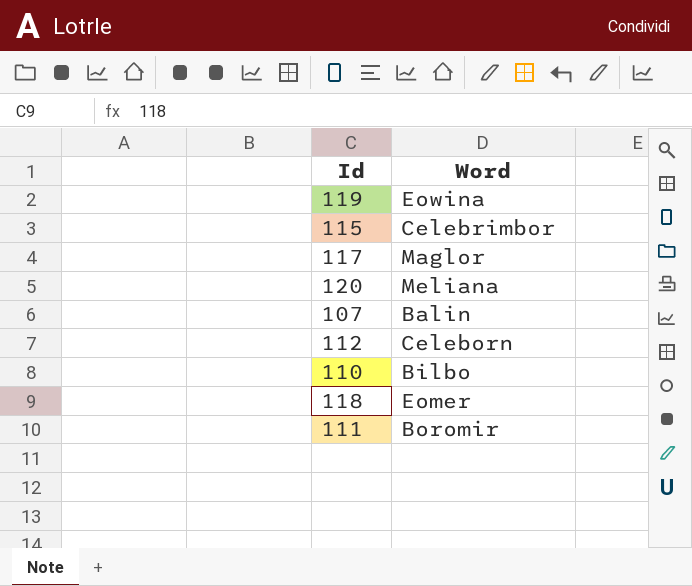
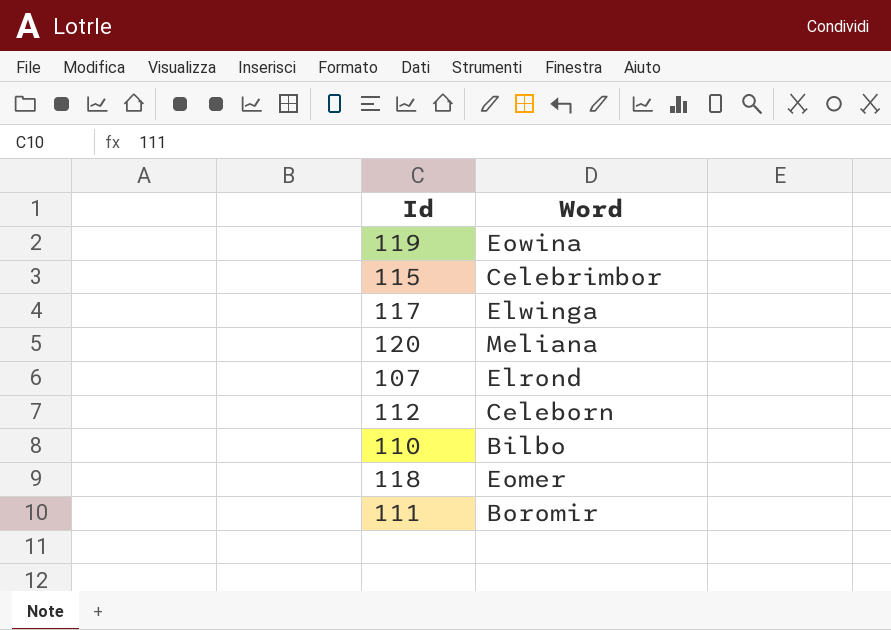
117 | Word: Maglor -> Elwinga
107 | Word: Balin -> Elrond

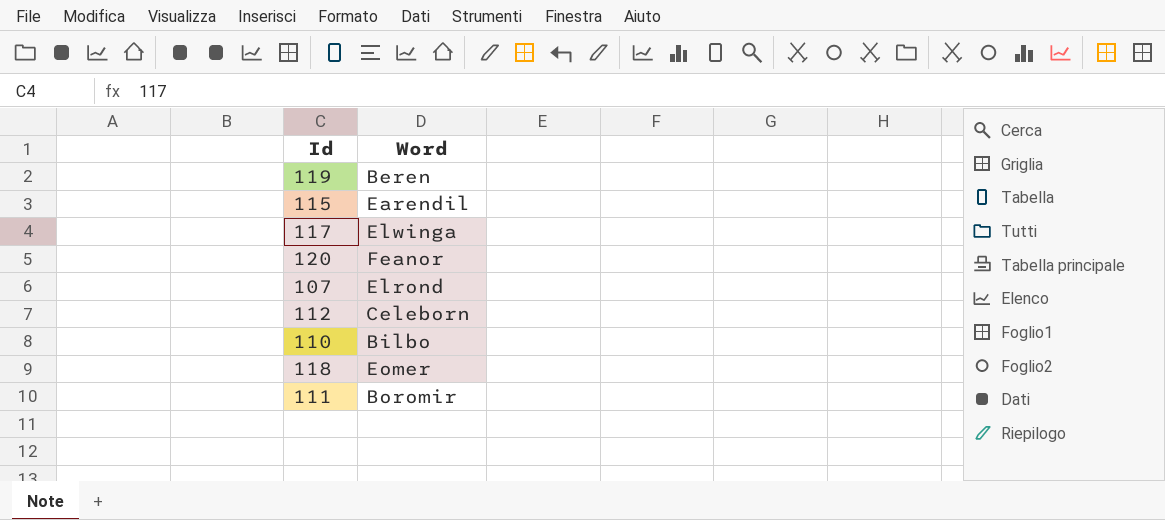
119 | Word: Eowina -> Beren
115 | Word: Celebrimbor -> Earendil
120 | Word: Meliana -> Feanor

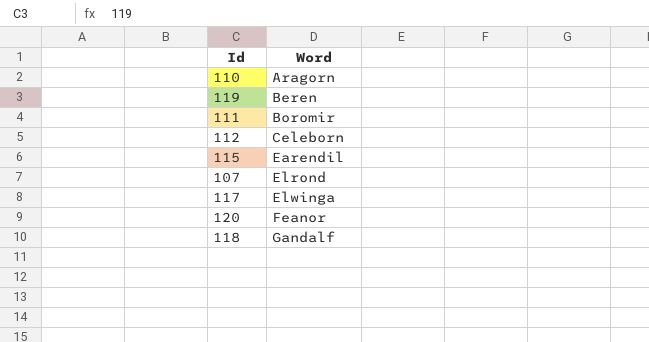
row order: none -> Word ascending
110 | Word: Bilbo -> Aragorn
118 | Word: Eomer -> Gandalf

